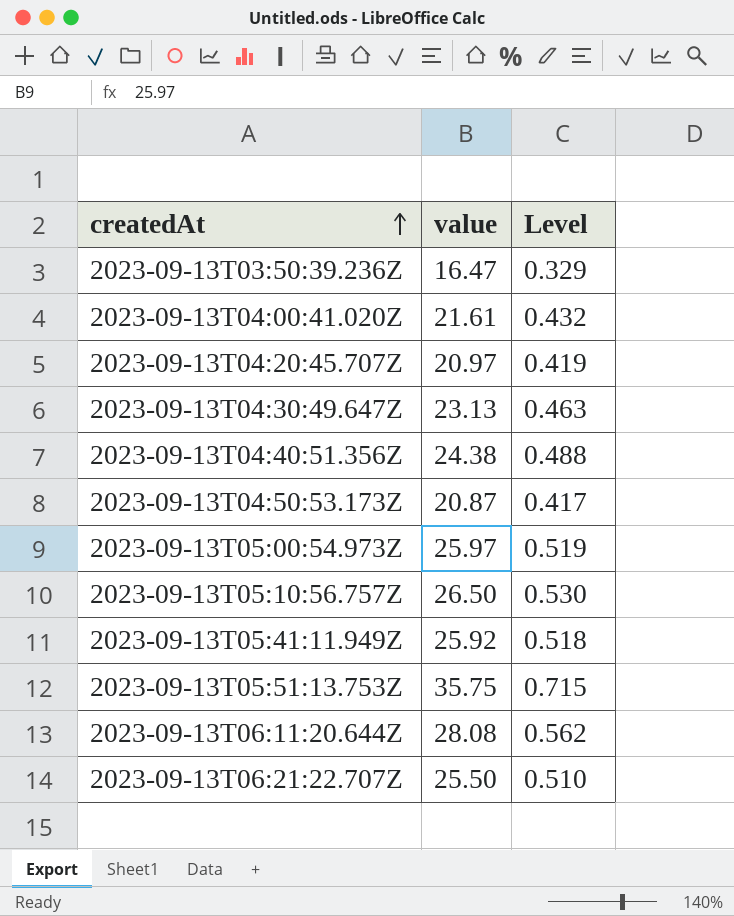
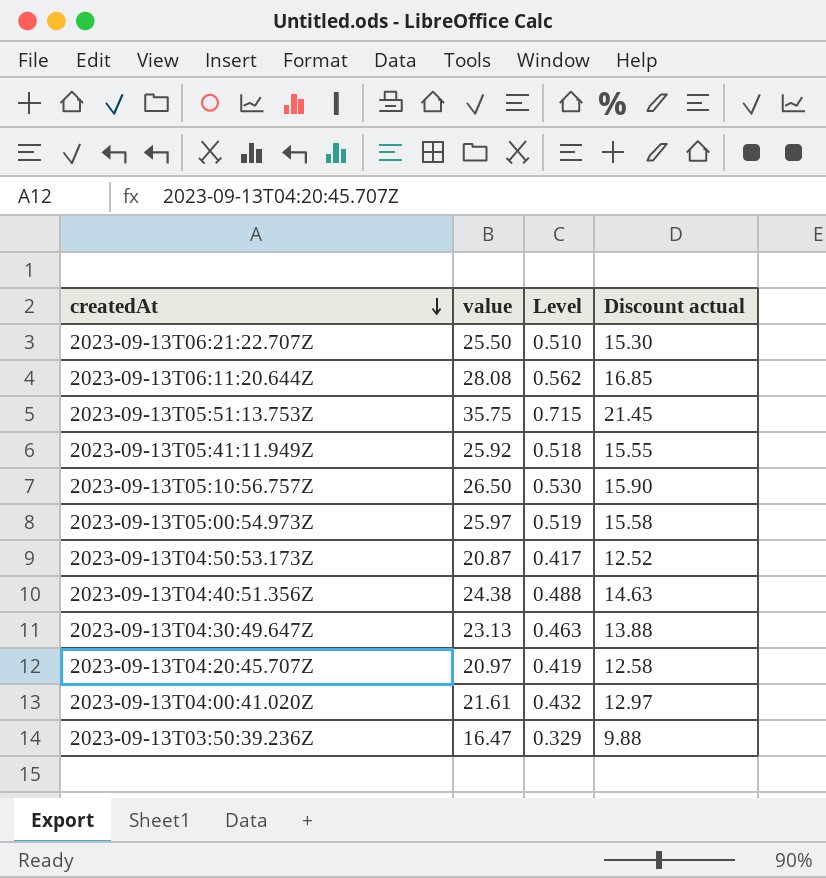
row order: createdAt ascending -> createdAt descending
column Discount actual | formula: none -> [value] * 0.6

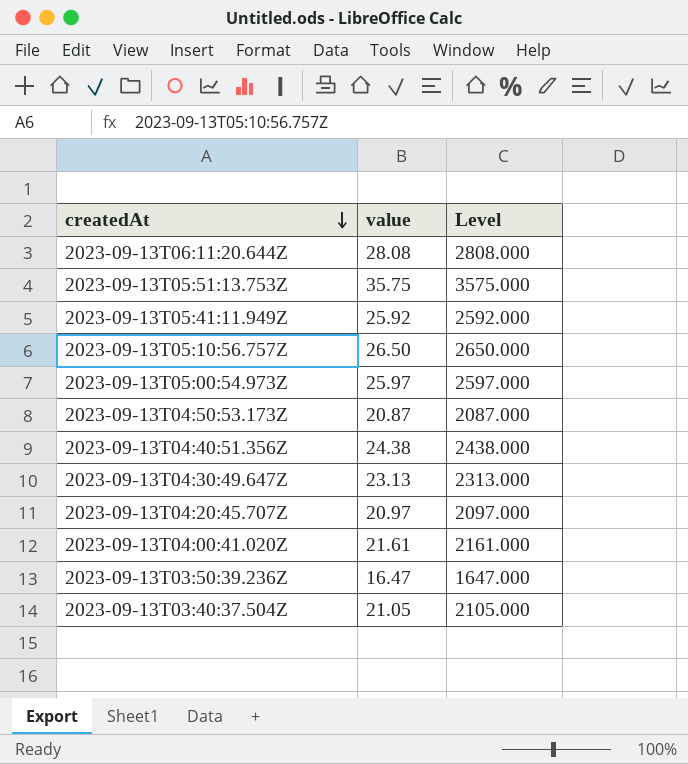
column Discount actual | formula: [value] * 0.6 -> none
column Level | formula: [value] * 0.02 -> [value] * 100
row 2023-09-13T06:21:22.707Z: 25.50 | 0.510 | 15.30 -> none
row 2023-09-13T03:40:37.504Z: none -> 21.05 | 2105.000

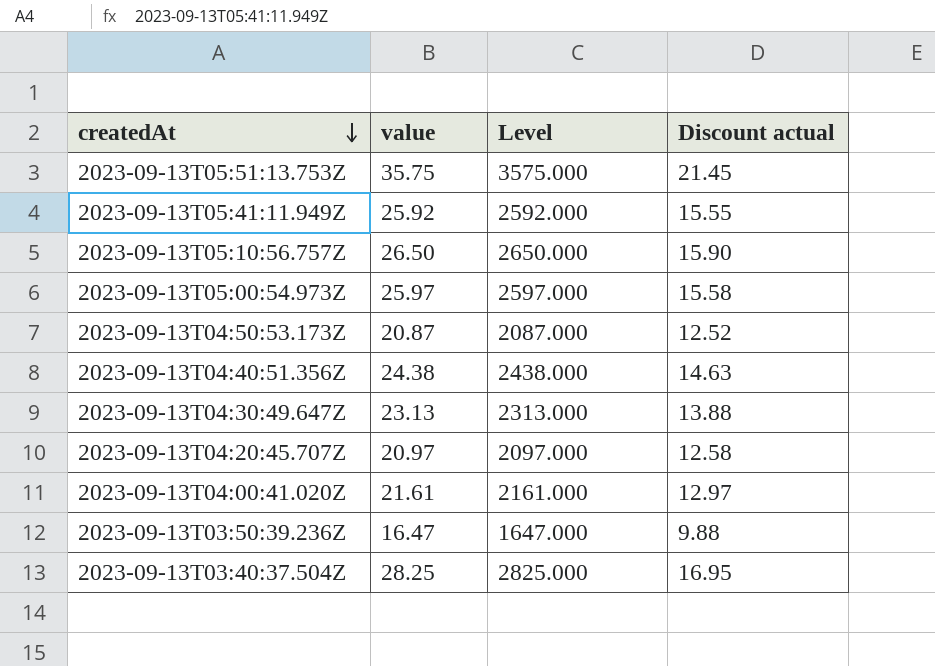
column Discount actual | formula: none -> [value] * 0.6
row 2023-09-13T06:11:20.644Z: 28.08 | 2808.000 -> none
2023-09-13T03:40:37.504Z | value: 21.05 -> 28.25
2023-09-13T03:40:37.504Z | Level: 2105.000 -> 2825.000

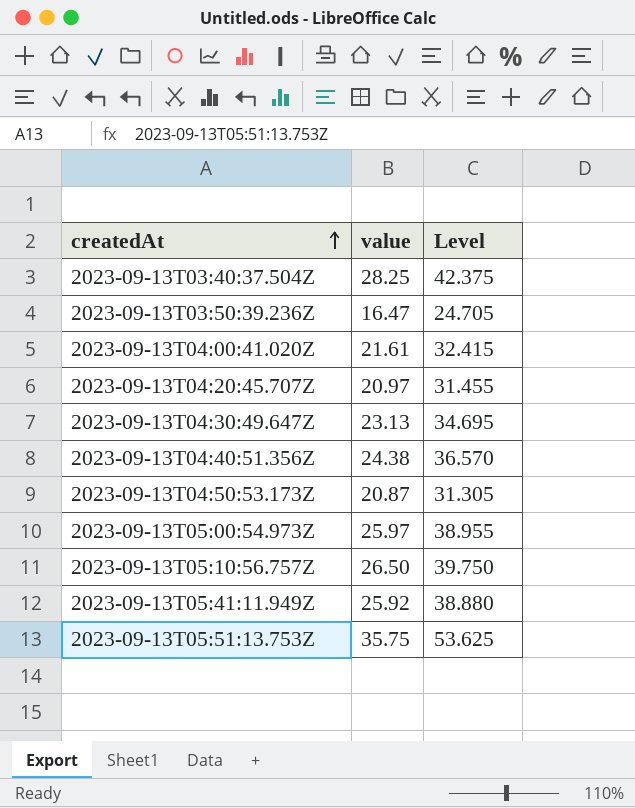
row order: createdAt descending -> createdAt ascending
column Discount actual | formula: [value] * 0.6 -> none
column Level | formula: [value] * 100 -> [value] * 1.5

